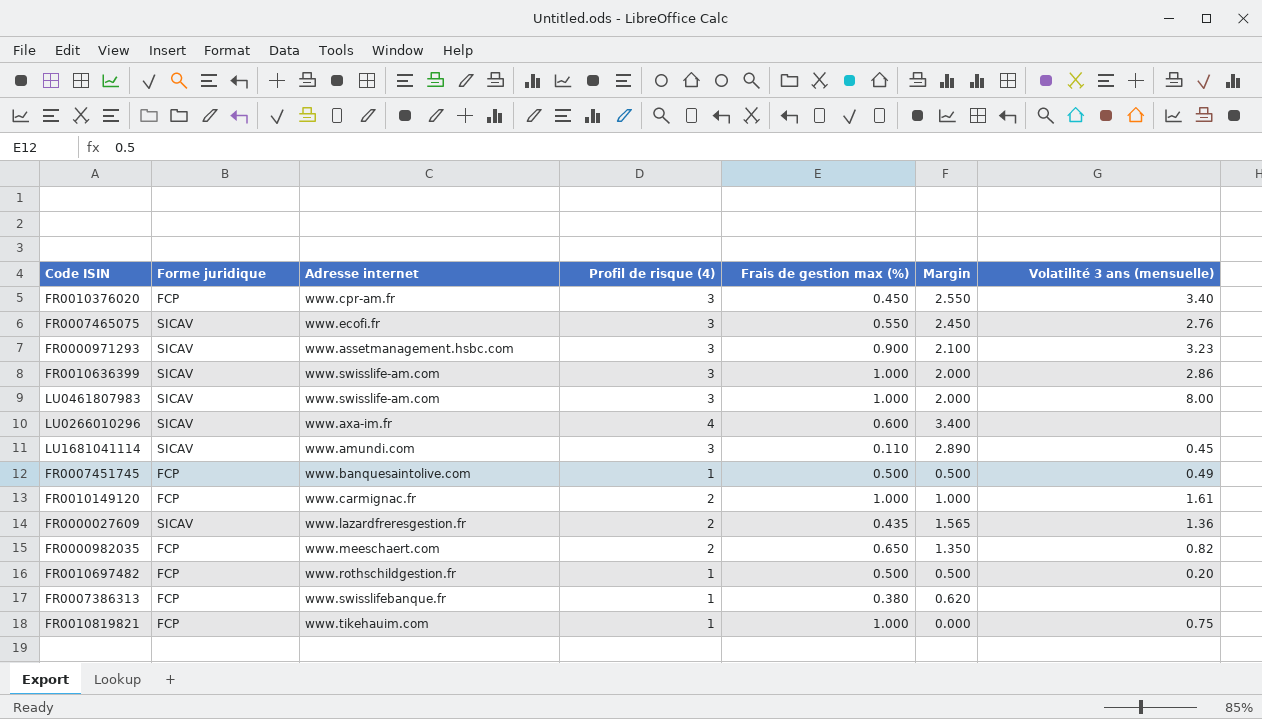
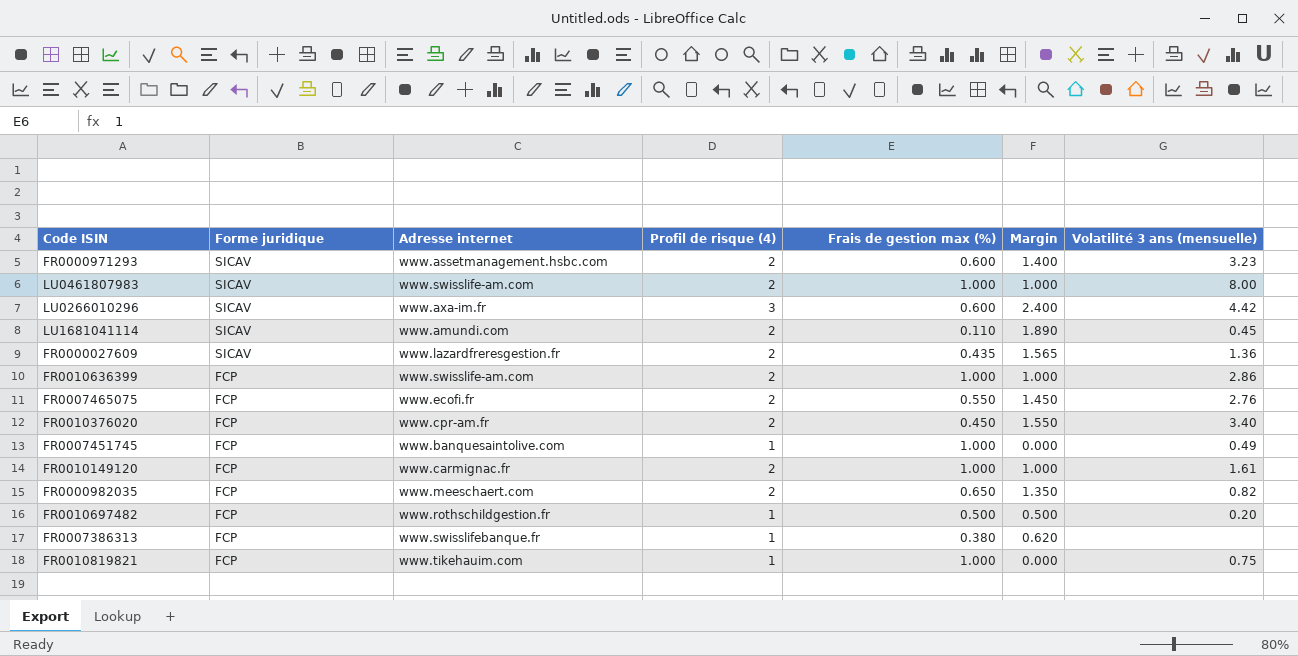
row order: none -> Forme juridique descending
FR0000971293 | Profil de risque (4): 3 -> 2
FR0000971293 | Frais de gestion max (%): 0.900 -> 0.600
FR0000971293 | Margin: 2.100 -> 1.400
LU0461807983 | Profil de risque (4): 3 -> 2
LU0461807983 | Margin: 2.000 -> 1.000
LU0266010296 | Profil de risque (4): 4 -> 3
LU0266010296 | Margin: 3.400 -> 2.400
LU0266010296 | Volatilité 3 ans (mensuelle): none -> 4.42
LU1681041114 | Profil de risque (4): 3 -> 2
LU1681041114 | Margin: 2.890 -> 1.890
FR0010636399 | Forme juridique: SICAV -> FCP
FR0010636399 | Profil de risque (4): 3 -> 2
FR0010636399 | Margin: 2.000 -> 1.000
FR0007465075 | Forme juridique: SICAV -> FCP
FR0007465075 | Profil de risque (4): 3 -> 2
FR0007465075 | Margin: 2.450 -> 1.450
FR0010376020 | Profil de risque (4): 3 -> 2
FR0010376020 | Margin: 2.550 -> 1.550
FR0007451745 | Frais de gestion max (%): 0.500 -> 1.000
FR0007451745 | Margin: 0.500 -> 0.000

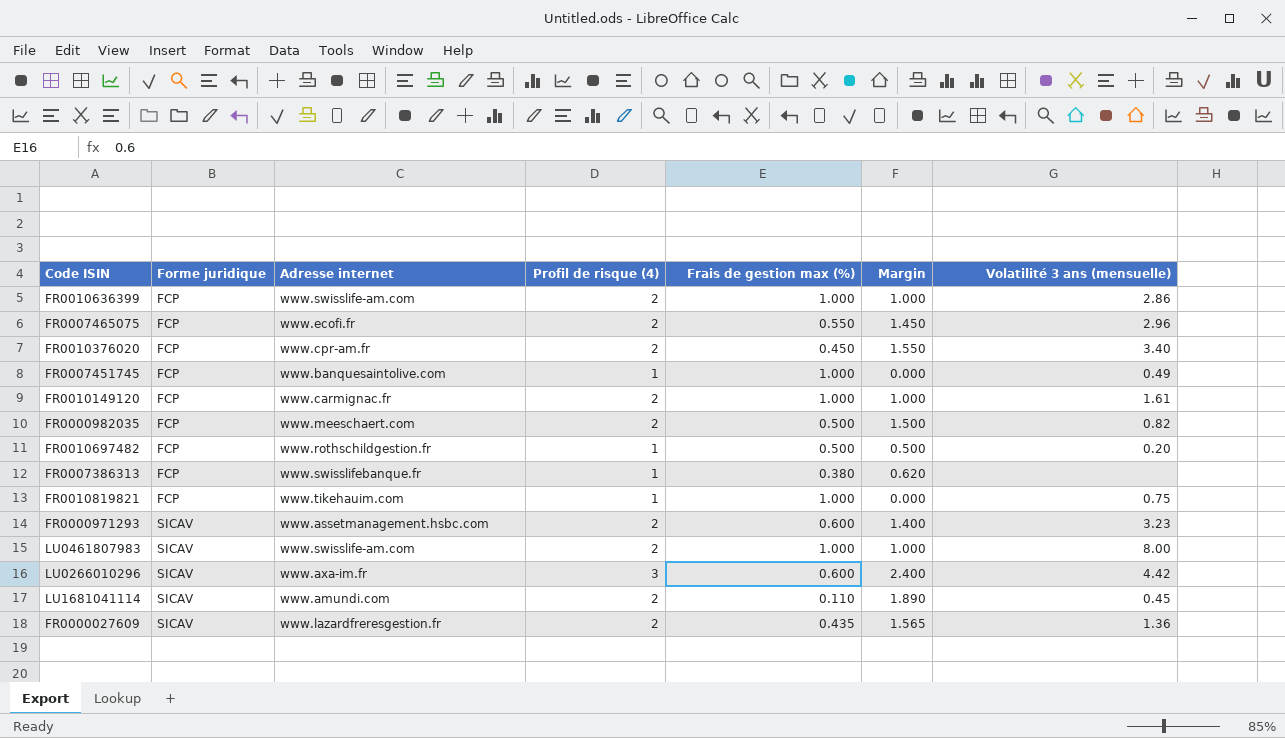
row order: Forme juridique descending -> Forme juridique ascending
FR0007465075 | Volatilité 3 ans (mensuelle): 2.76 -> 2.96
FR0000982035 | Frais de gestion max (%): 0.650 -> 0.500
FR0000982035 | Margin: 1.350 -> 1.500

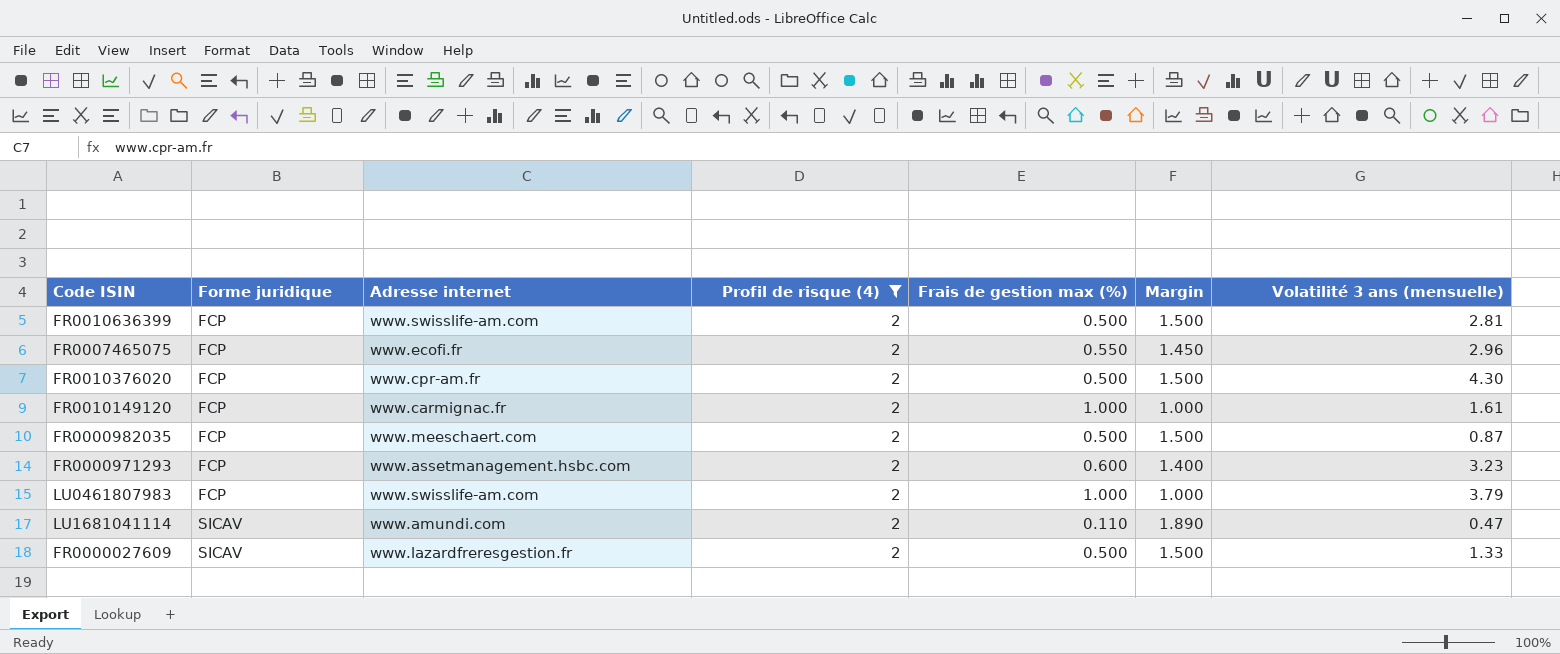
filter: none -> Profil de risque (4) = 2
FR0010636399 | Frais de gestion max (%): 1.000 -> 0.500
FR0010636399 | Margin: 1.000 -> 1.500
FR0010636399 | Volatilité 3 ans (mensuelle): 2.86 -> 2.81
FR0010376020 | Frais de gestion max (%): 0.450 -> 0.500
FR0010376020 | Margin: 1.550 -> 1.500
FR0010376020 | Volatilité 3 ans (mensuelle): 3.40 -> 4.30
FR0000982035 | Volatilité 3 ans (mensuelle): 0.82 -> 0.87
FR0000971293 | Forme juridique: SICAV -> FCP
LU0461807983 | Forme juridique: SICAV -> FCP
LU0461807983 | Volatilité 3 ans (mensuelle): 8.00 -> 3.79
LU1681041114 | Volatilité 3 ans (mensuelle): 0.45 -> 0.47
FR0000027609 | Frais de gestion max (%): 0.435 -> 0.500
FR0000027609 | Margin: 1.565 -> 1.500
FR0000027609 | Volatilité 3 ans (mensuelle): 1.36 -> 1.33

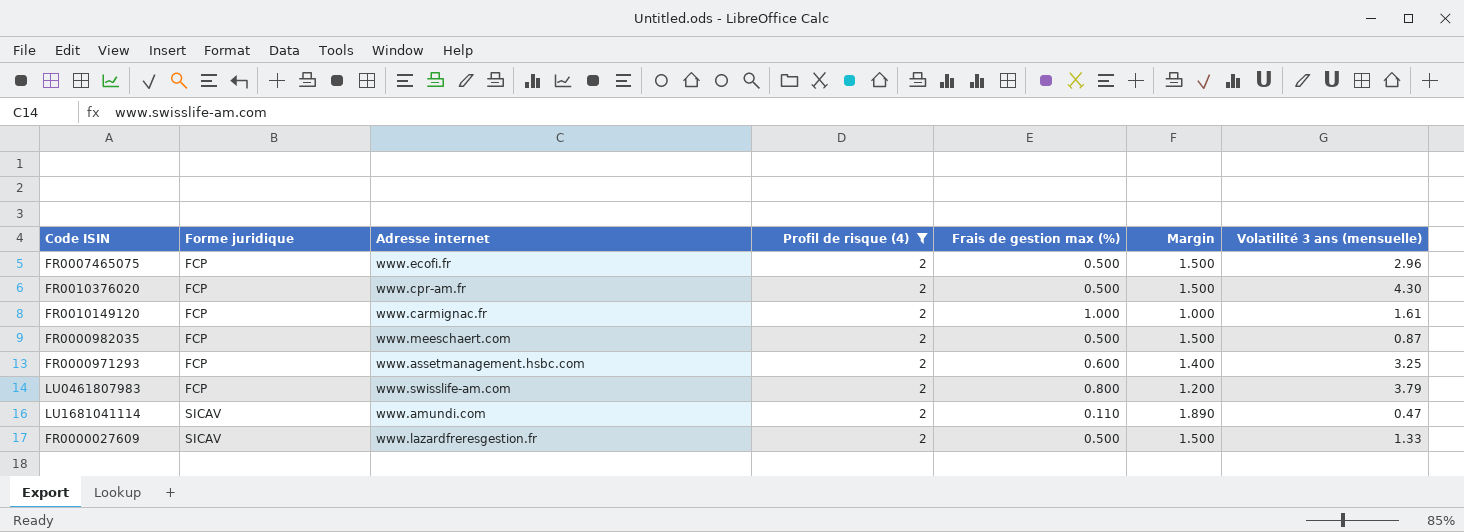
row FR0010636399: FCP | www.swisslife-am.com | 2 | 0.500 | 1.500 | 2.81 -> none
FR0007465075 | Frais de gestion max (%): 0.550 -> 0.500
FR0007465075 | Margin: 1.450 -> 1.500
FR0000971293 | Volatilité 3 ans (mensuelle): 3.23 -> 3.25
LU0461807983 | Frais de gestion max (%): 1.000 -> 0.800
LU0461807983 | Margin: 1.000 -> 1.200

